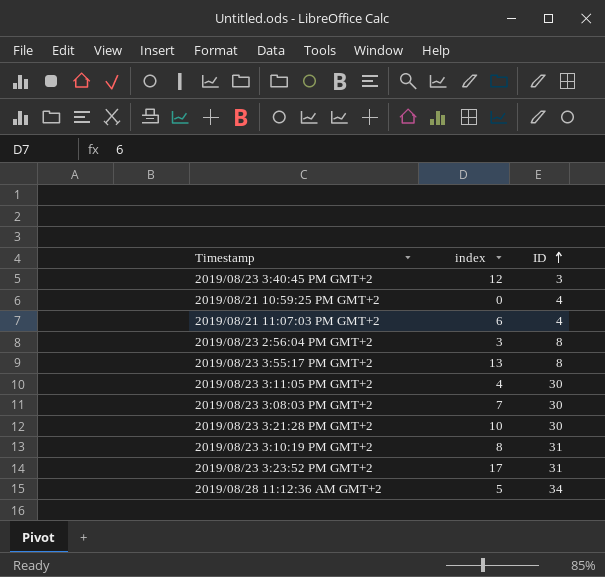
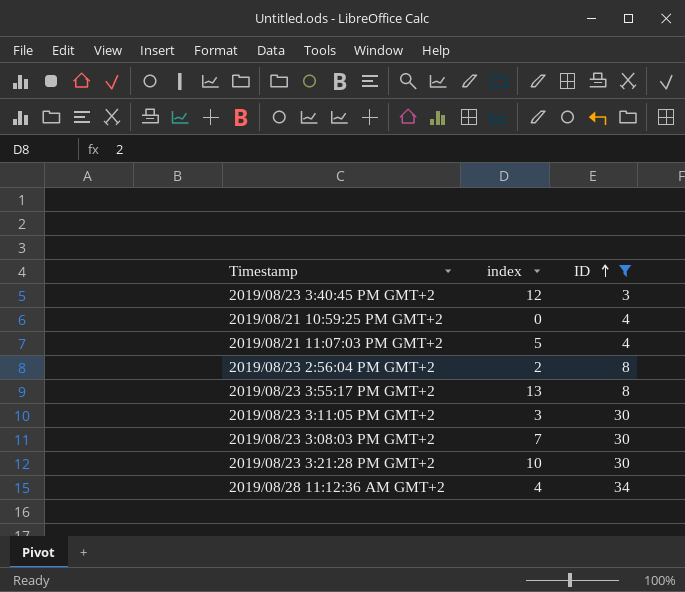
filter: none -> ID != 31
2019/08/21 11:07:03 PM GMT+2 | index: 6 -> 5
2019/08/23 2:56:04 PM GMT+2 | index: 3 -> 2
2019/08/23 3:11:05 PM GMT+2 | index: 4 -> 3
2019/08/28 11:12:36 AM GMT+2 | index: 5 -> 4

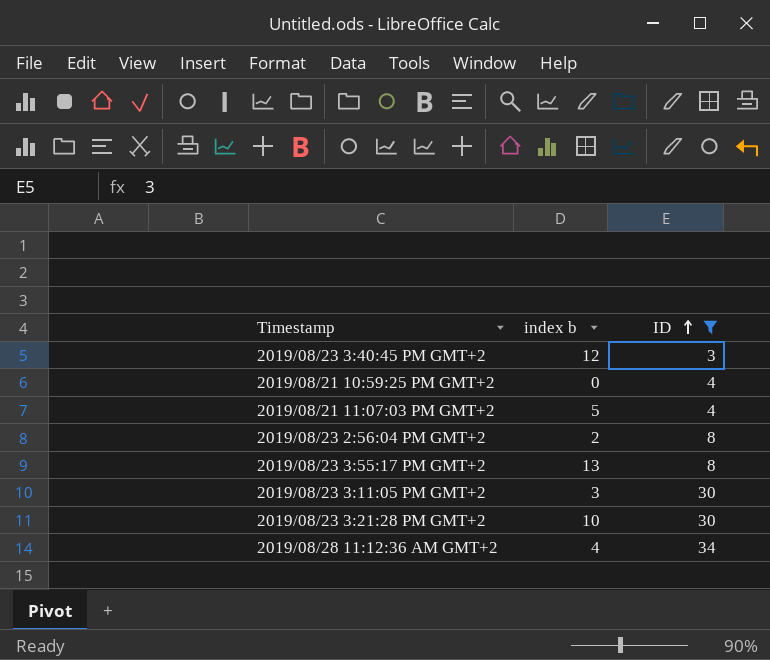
column name: index -> index b
row 2019/08/23 3:08:03 PM GMT+2: 7 | 30 -> none

